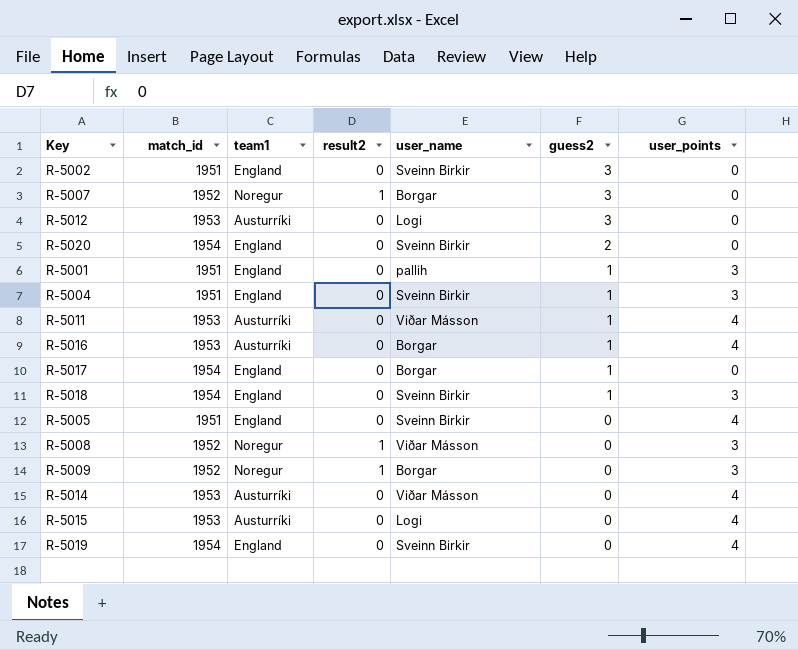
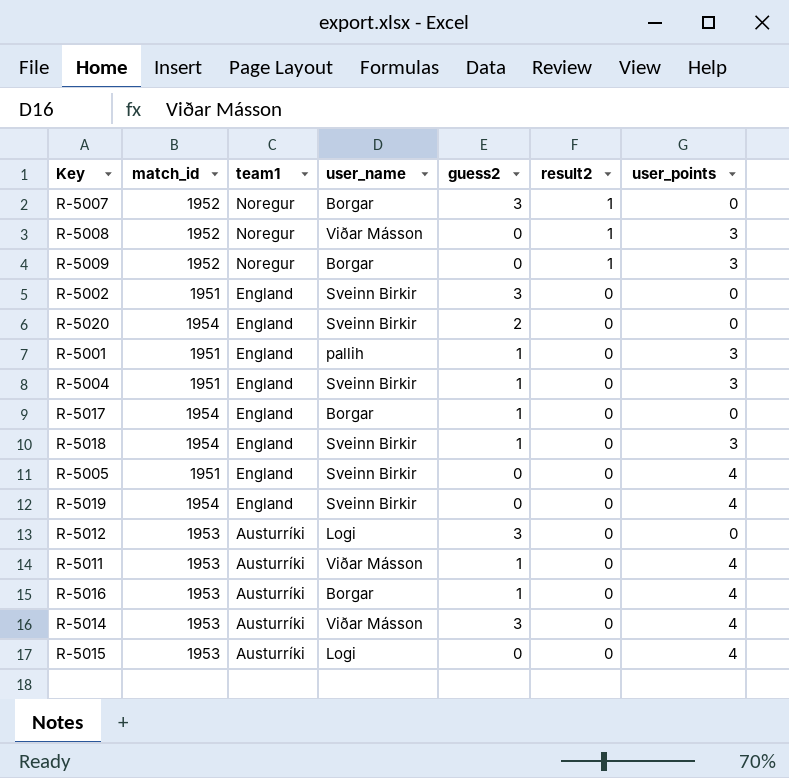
row order: guess2 descending -> team1 descending
column result2 | position: 4 -> 6
R-5014 | guess2: 0 -> 3

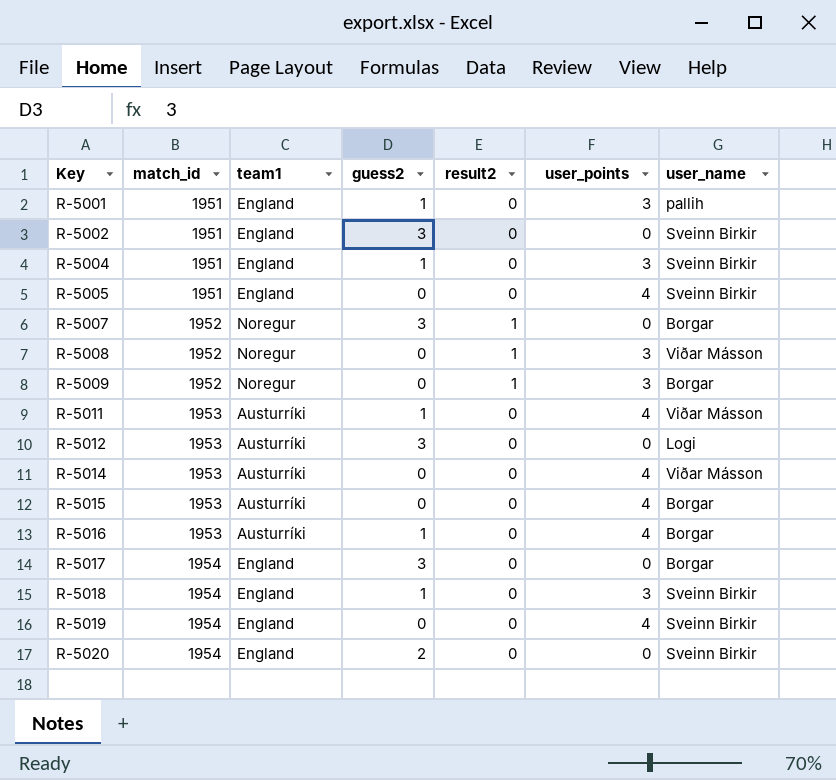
row order: team1 descending -> Key ascending
column user_name | position: 4 -> 7
R-5014 | guess2: 3 -> 0
R-5015 | user_name: Logi -> Borgar
R-5017 | guess2: 1 -> 3

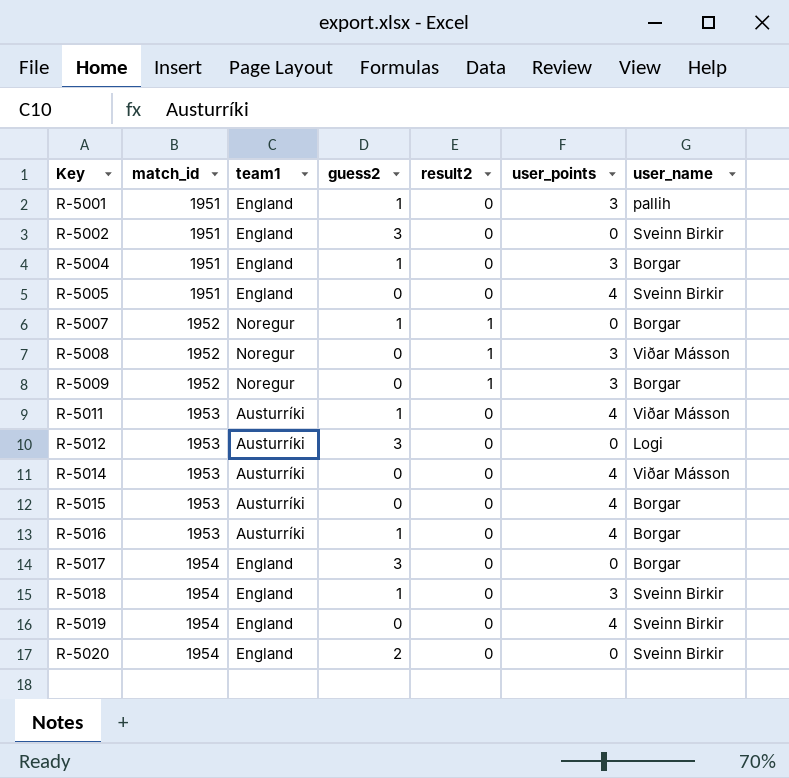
R-5004 | user_name: Sveinn Birkir -> Borgar
R-5007 | guess2: 3 -> 1

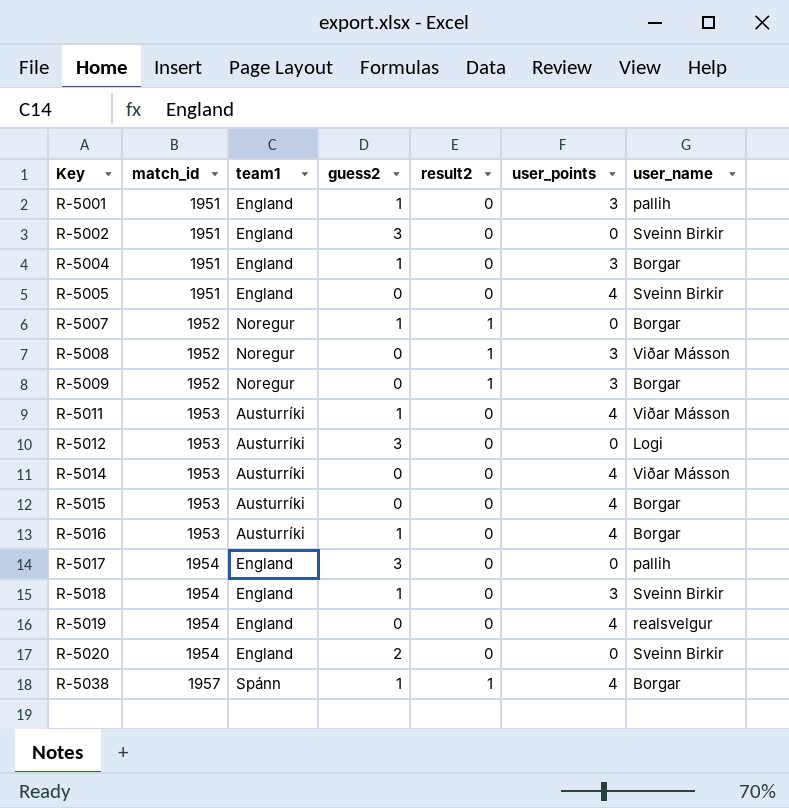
R-5017 | user_name: Borgar -> pallih
R-5019 | user_name: Sveinn Birkir -> realsvelgur
row R-5038: none -> 1957 | Spánn | 1 | 1 | 4 | Borgar

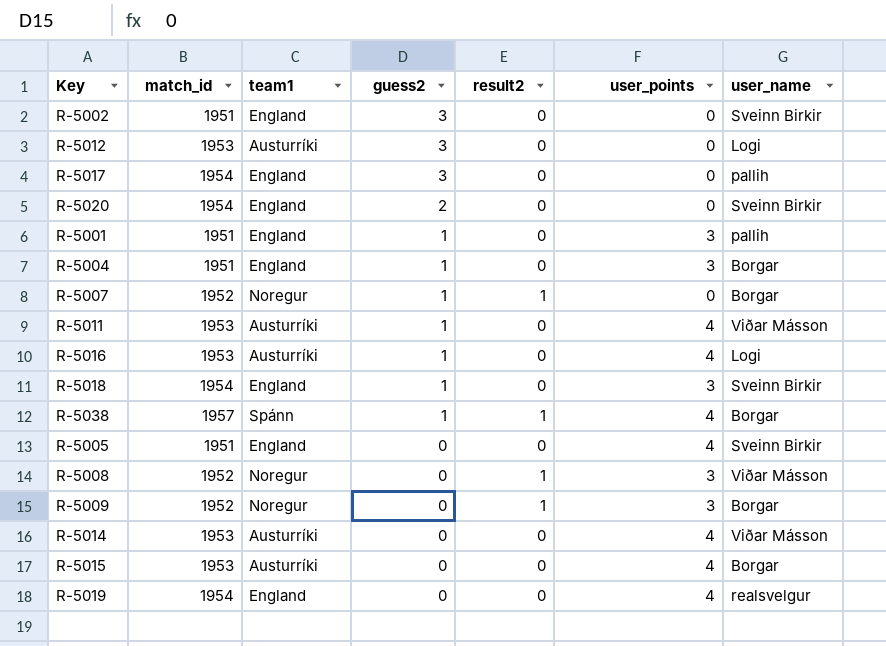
row order: Key ascending -> guess2 descending
R-5016 | user_name: Borgar -> Logi

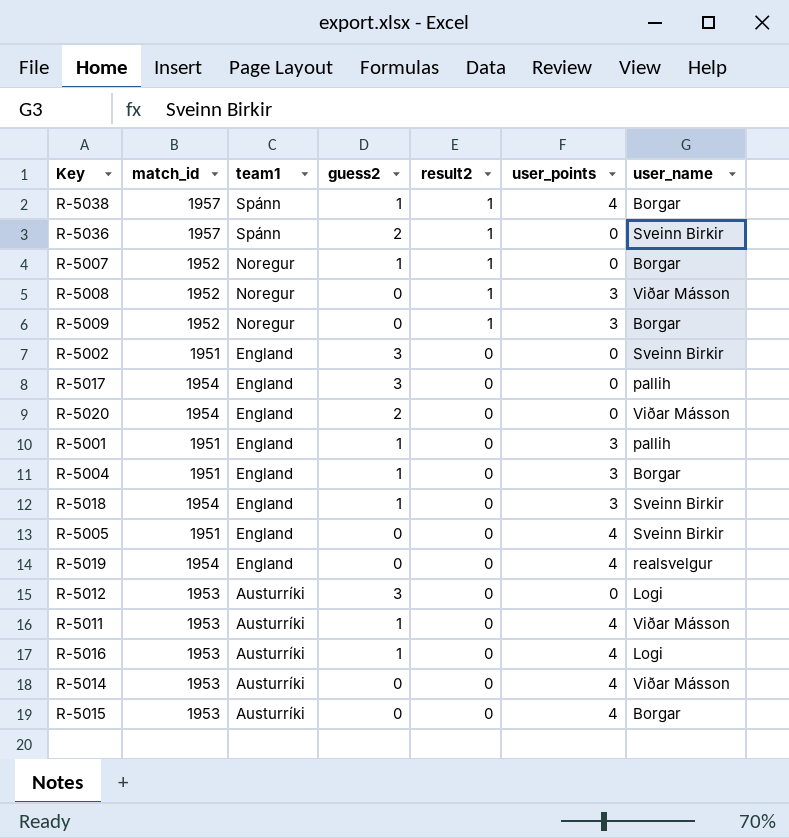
row order: guess2 descending -> team1 descending
row R-5036: none -> 1957 | Spánn | 2 | 1 | 0 | Sveinn Birkir
R-5020 | user_name: Sveinn Birkir -> Viðar Másson

